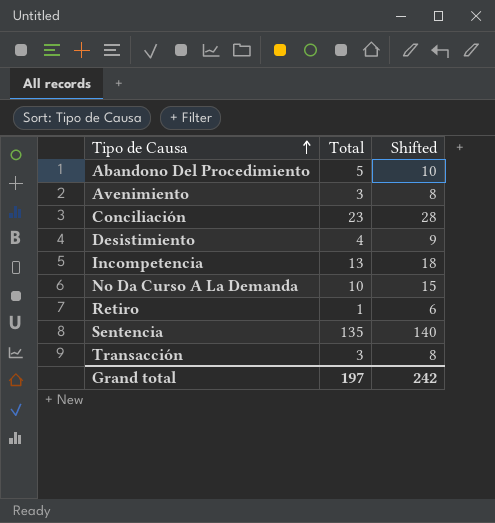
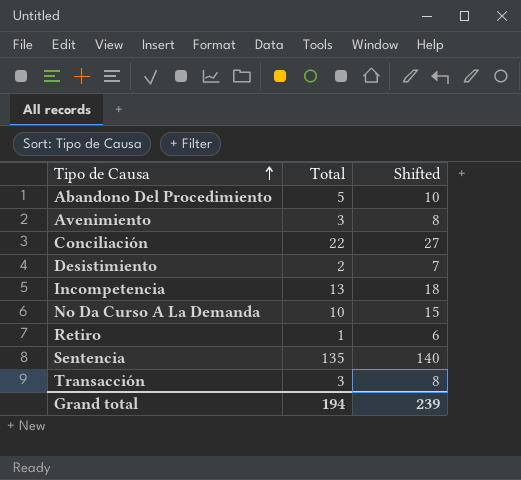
Conciliación | Total: 23 -> 22
Conciliación | Shifted: 28 -> 27
Desistimiento | Total: 4 -> 2
Desistimiento | Shifted: 9 -> 7
Grand total | Total: 197 -> 194
Grand total | Shifted: 242 -> 239

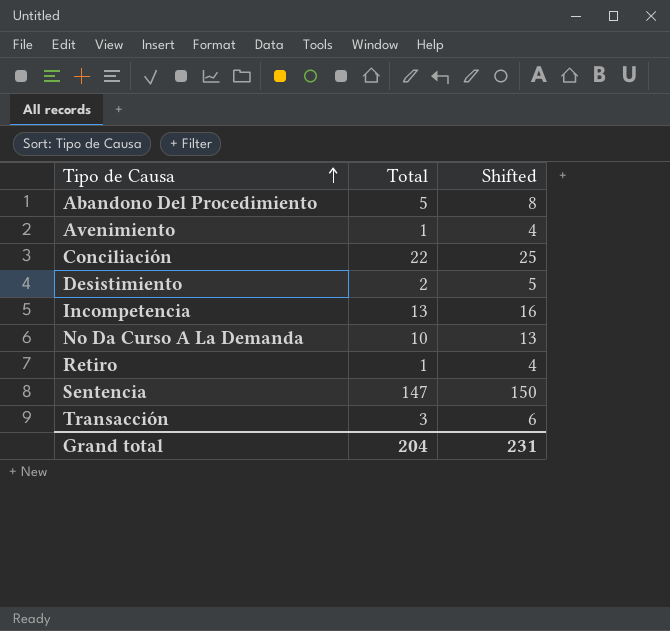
column Shifted | formula: [Total] + 5 -> [Total] + 3
Avenimiento | Total: 3 -> 1
Sentencia | Total: 135 -> 147
Grand total | Total: 194 -> 204
Grand total | Shifted: 239 -> 231

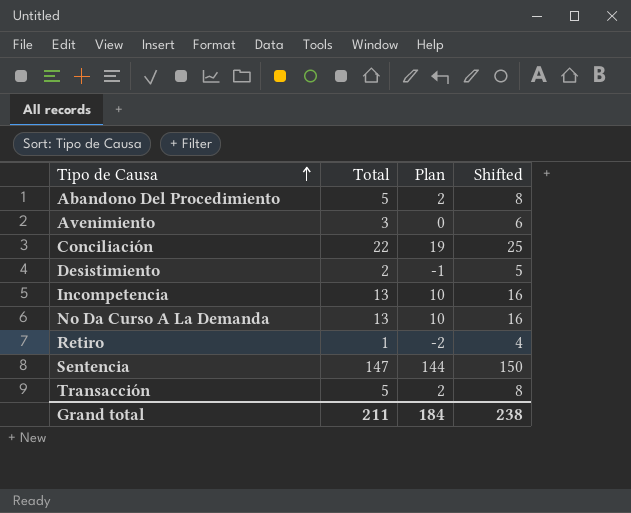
column Plan | formula: none -> [Total] - 3
Avenimiento | Total: 1 -> 3
Avenimiento | Shifted: 4 -> 6
No Da Curso A La Demanda | Total: 10 -> 13
No Da Curso A La Demanda | Shifted: 13 -> 16
Transacción | Total: 3 -> 5
Transacción | Shifted: 6 -> 8
Grand total | Total: 204 -> 211
Grand total | Shifted: 231 -> 238

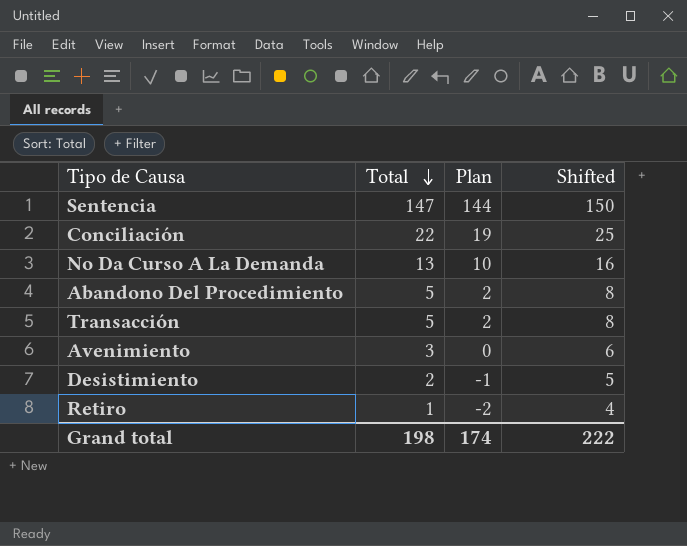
row order: Tipo de Causa ascending -> Total descending
row Incompetencia: 13 | 10 | 16 -> none
Grand total | Total: 211 -> 198
Grand total | Plan: 184 -> 174
Grand total | Shifted: 238 -> 222

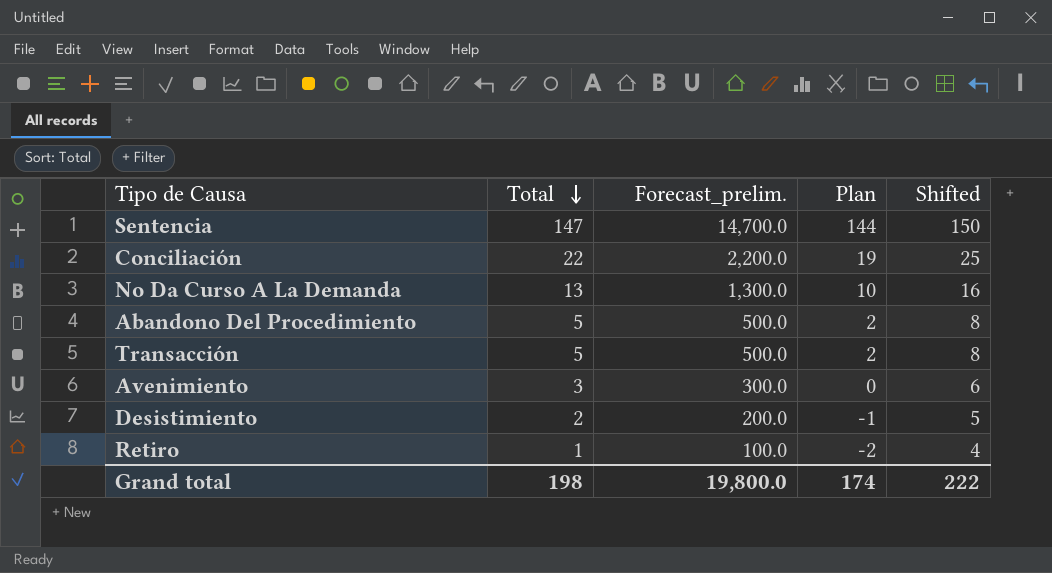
column Forecast_prelim. | formula: none -> [Total] * 100

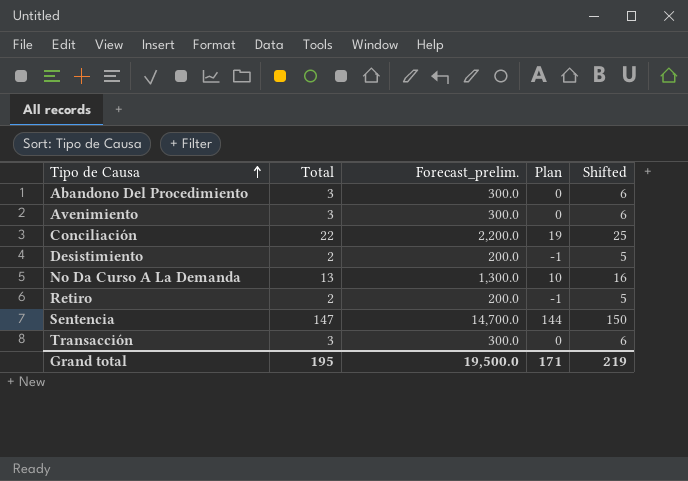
row order: Total descending -> Tipo de Causa ascending
Abandono Del Procedimiento | Total: 5 -> 3
Abandono Del Procedimiento | Forecast_prelim.: 500.0 -> 300.0
Abandono Del Procedimiento | Plan: 2 -> 0
Abandono Del Procedimiento | Shifted: 8 -> 6
Retiro | Total: 1 -> 2
Retiro | Forecast_prelim.: 100.0 -> 200.0
Retiro | Plan: -2 -> -1
Retiro | Shifted: 4 -> 5
Transacción | Total: 5 -> 3
Transacción | Forecast_prelim.: 500.0 -> 300.0
Transacción | Plan: 2 -> 0
Transacción | Shifted: 8 -> 6
Grand total | Total: 198 -> 195
Grand total | Forecast_prelim.: 19,800.0 -> 19,500.0
Grand total | Plan: 174 -> 171
Grand total | Shifted: 222 -> 219

